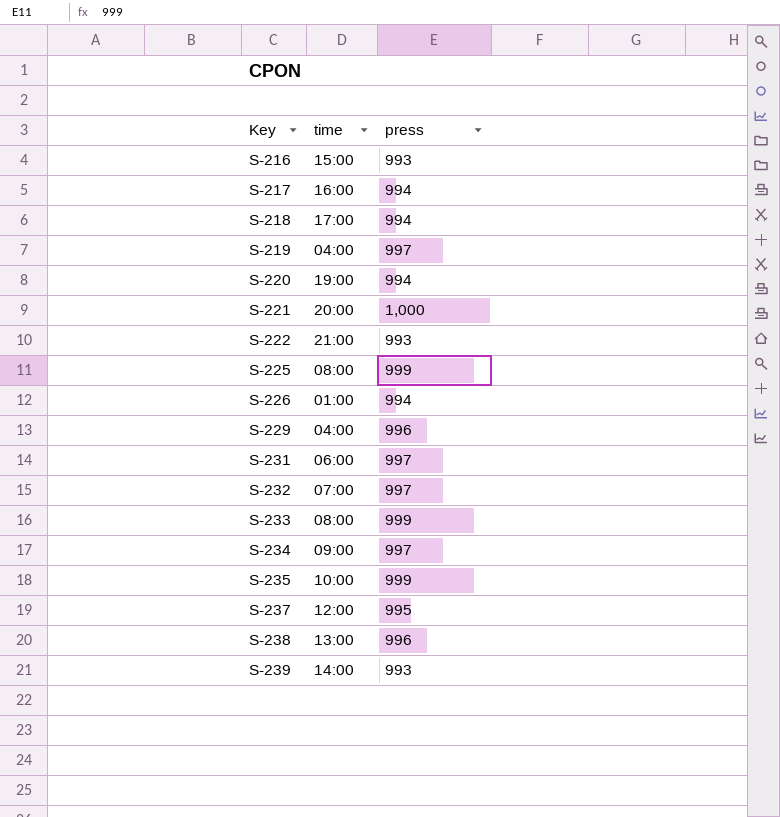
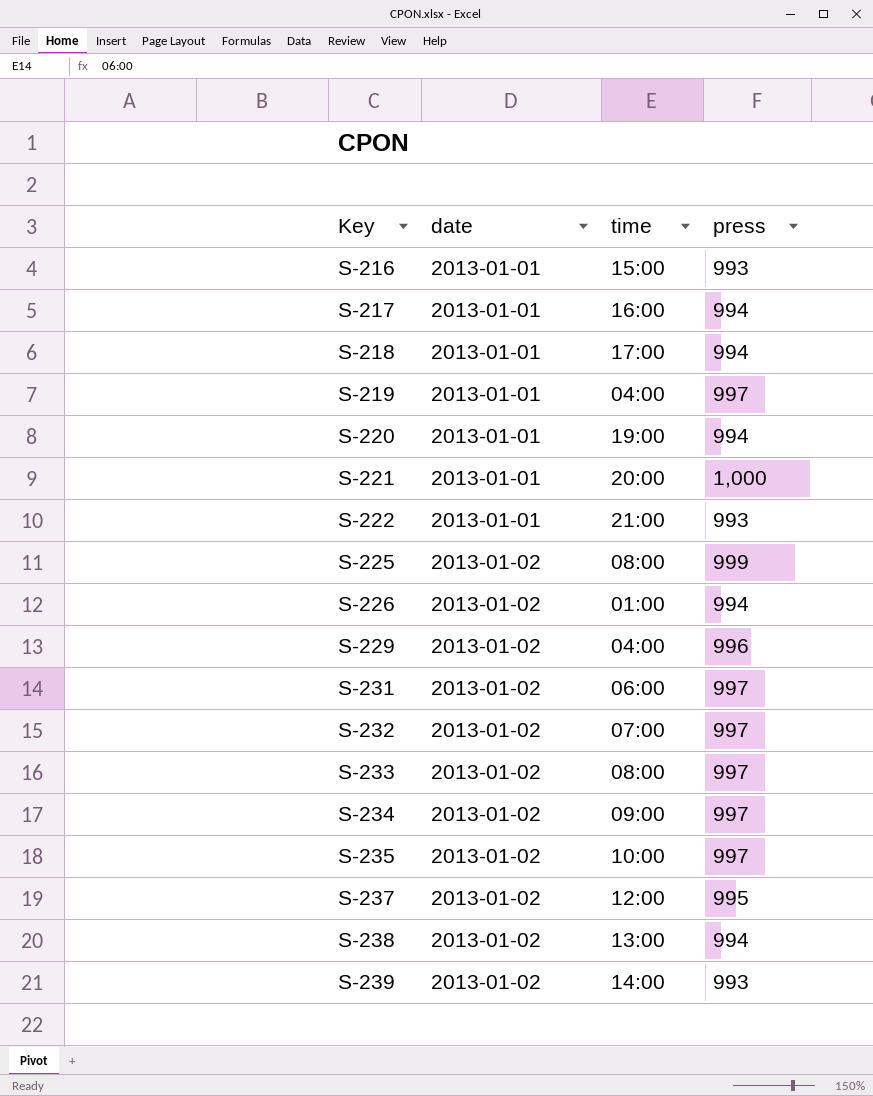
column date | position: none -> 2
S-233 | press: 999 -> 997
S-235 | press: 999 -> 997
S-238 | press: 996 -> 994

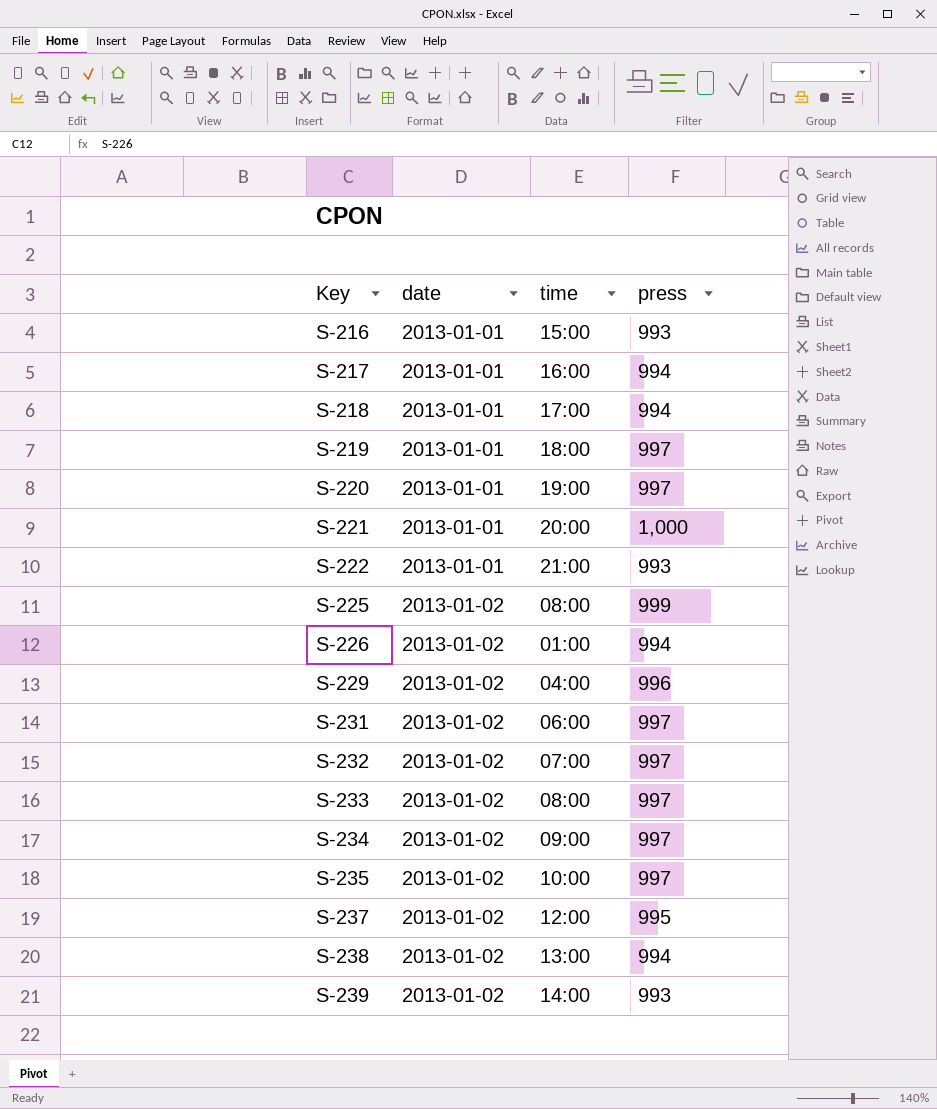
S-219 | time: 04:00 -> 18:00
S-220 | press: 994 -> 997

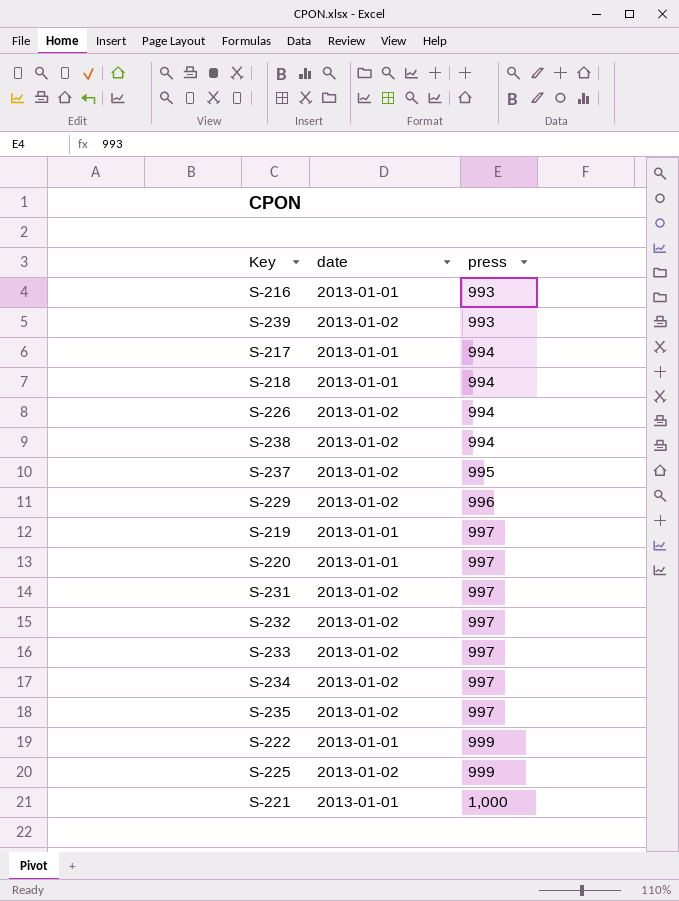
row order: Key ascending -> press ascending
column time | position: 3 -> none
S-222 | press: 993 -> 999

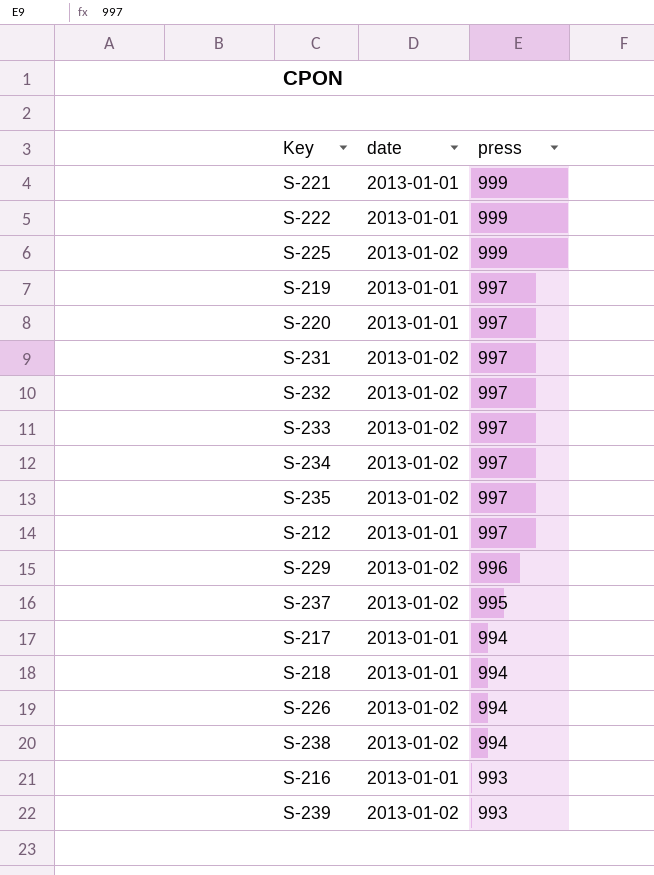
row order: press ascending -> press descending
S-221 | press: 1,000 -> 999
row S-212: none -> 2013-01-01 | 997

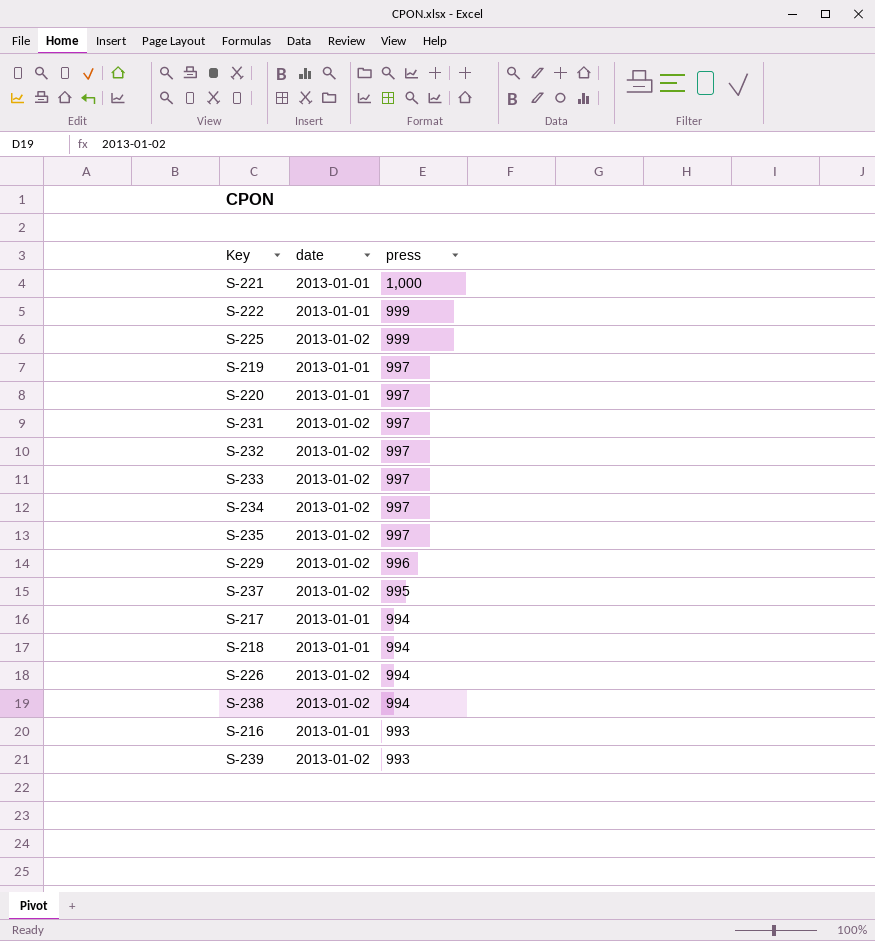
row S-212: 2013-01-01 | 997 -> none
S-221 | press: 999 -> 1,000

